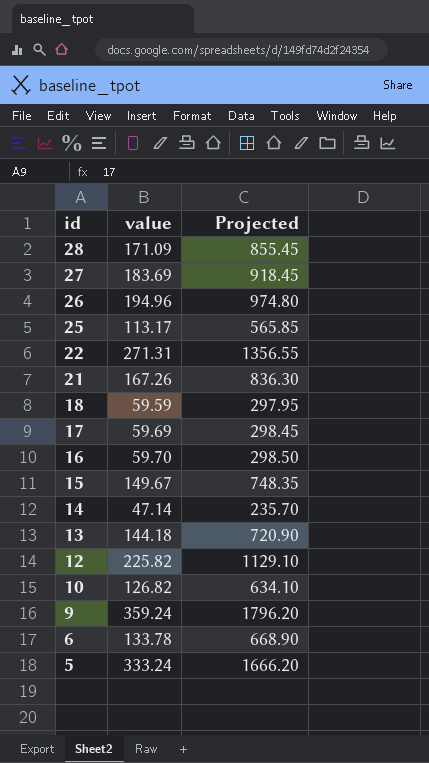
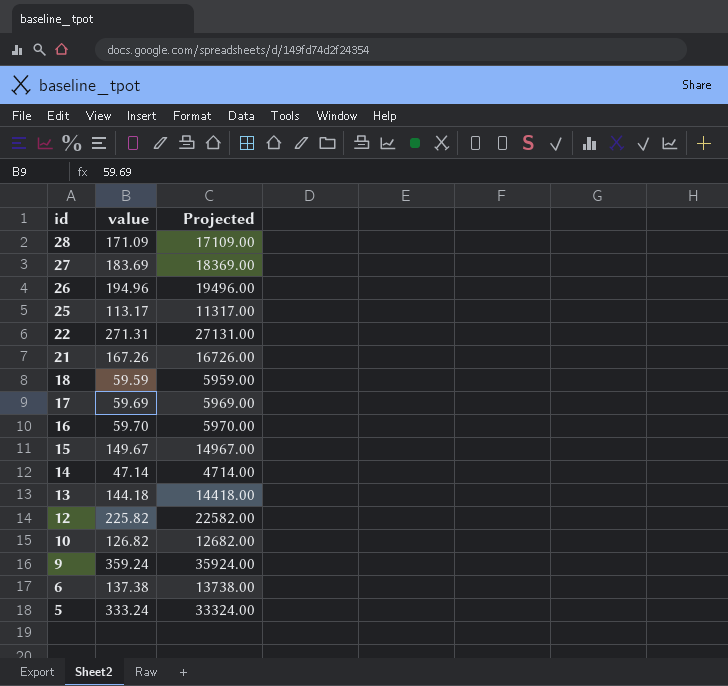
column Projected | formula: [value] * 5 -> [value] * 100
6 | value: 133.78 -> 137.38

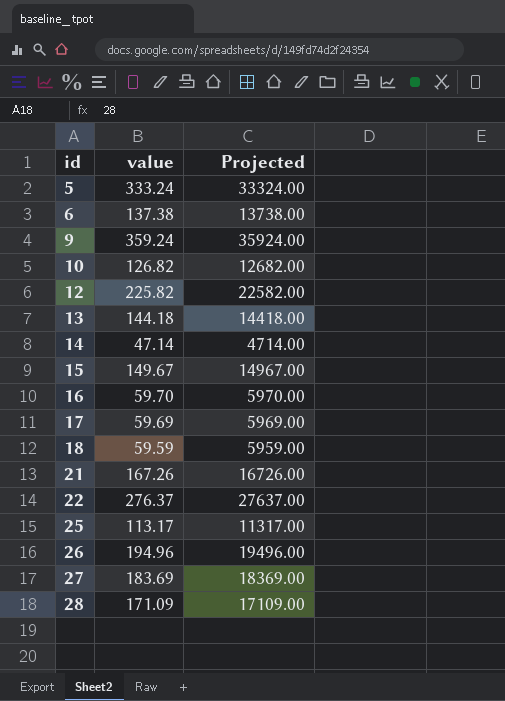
row order: id descending -> id ascending
22 | value: 271.31 -> 276.37
22 | Projected: 27131.00 -> 27637.00

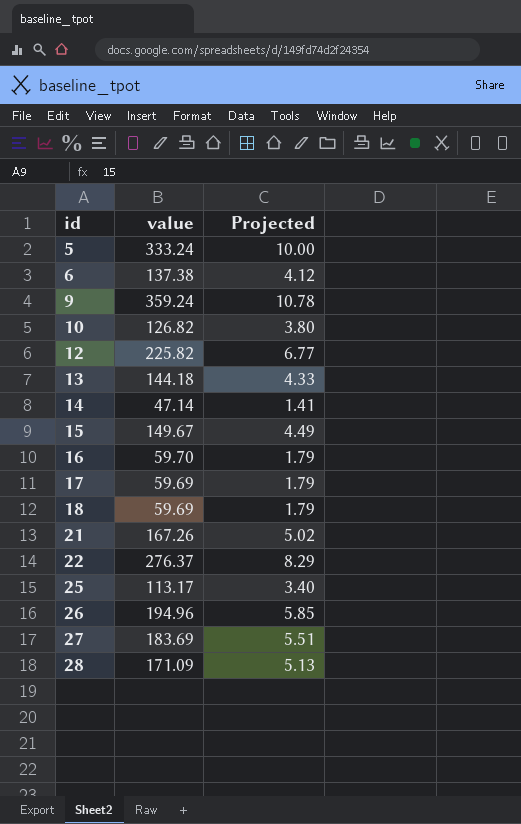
column Projected | formula: [value] * 100 -> [value] * 0.03
18 | value: 59.59 -> 59.69

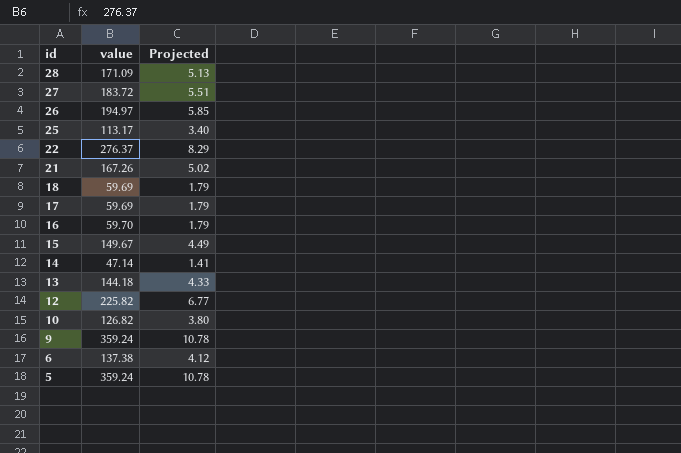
row order: id ascending -> id descending
27 | value: 183.69 -> 183.72
26 | value: 194.96 -> 194.97
5 | value: 333.24 -> 359.24
5 | Projected: 10.00 -> 10.78

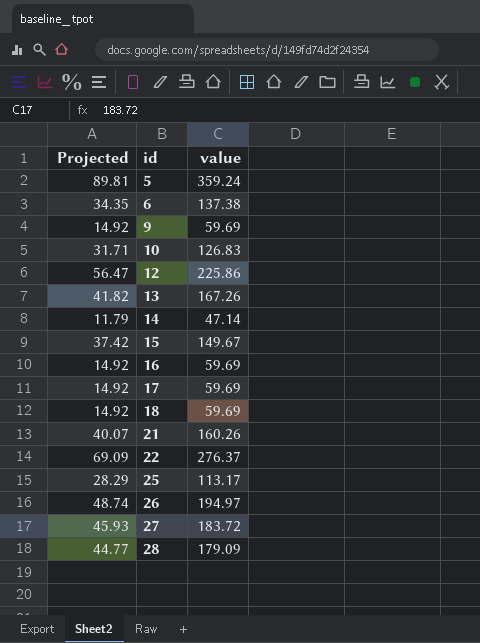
row order: id descending -> id ascending
column Projected | formula: [value] * 0.03 -> [value] * 0.25
column Projected | position: 3 -> 1
9 | value: 359.24 -> 59.69
10 | value: 126.82 -> 126.83
12 | value: 225.82 -> 225.86
13 | value: 144.18 -> 167.26
16 | value: 59.70 -> 59.69
21 | value: 167.26 -> 160.26
28 | value: 171.09 -> 179.09

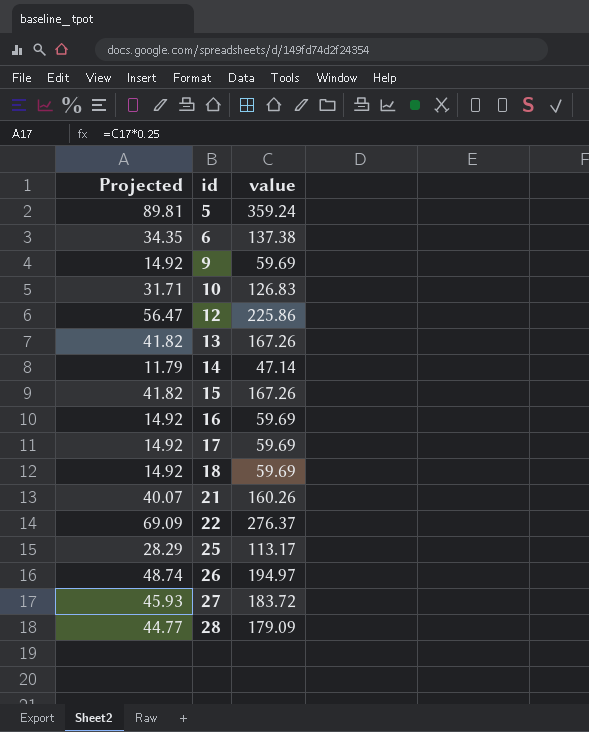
15 | Projected: 37.42 -> 41.82
15 | value: 149.67 -> 167.26

